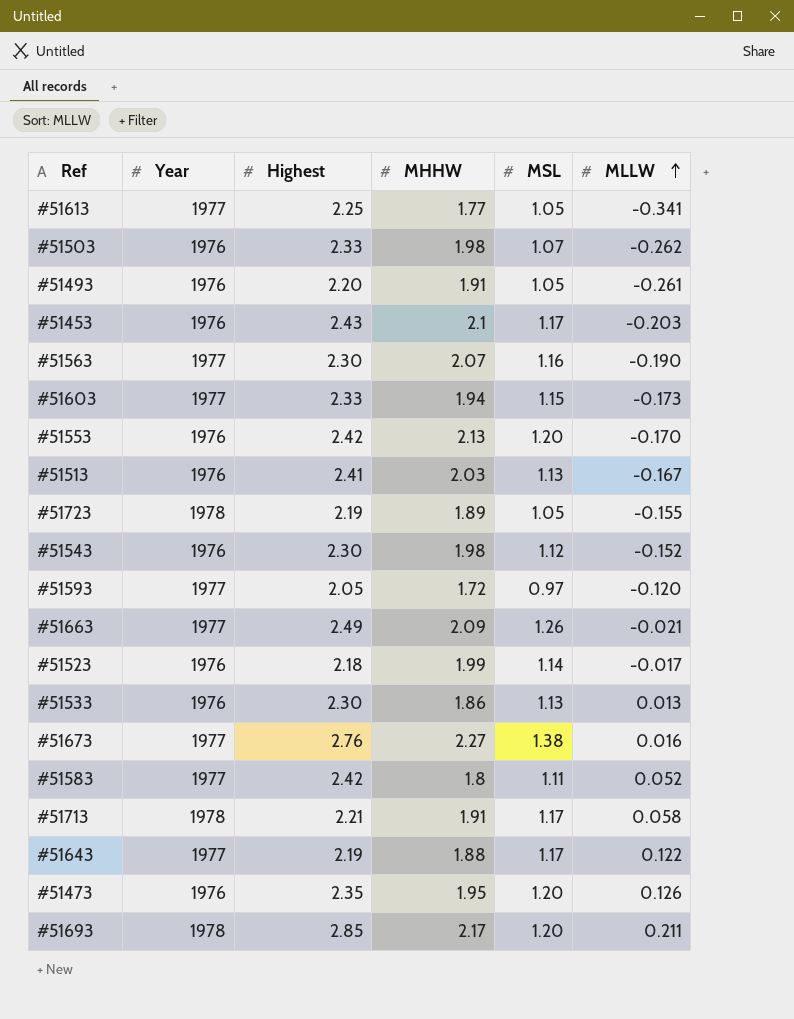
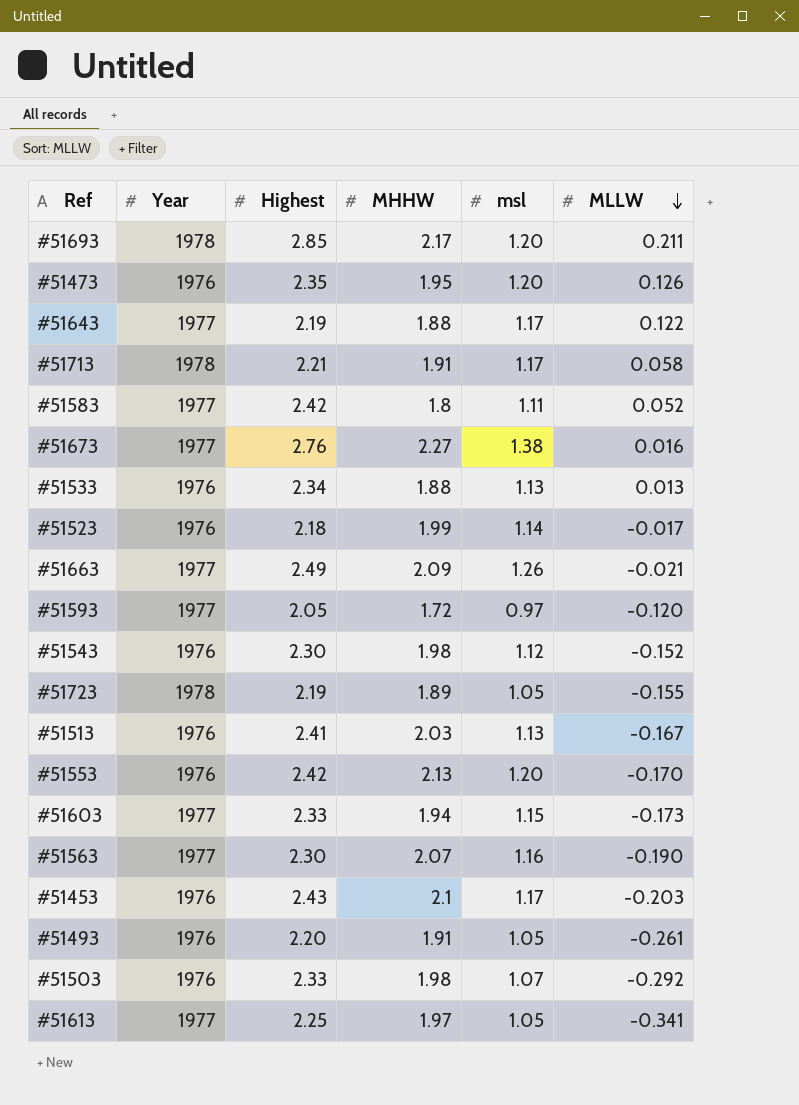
row order: MLLW ascending -> MLLW descending
column name: MSL -> msl
#51533 | Highest: 2.30 -> 2.34
#51533 | MHHW: 1.86 -> 1.88
#51503 | MLLW: -0.262 -> -0.292
#51613 | MHHW: 1.77 -> 1.97

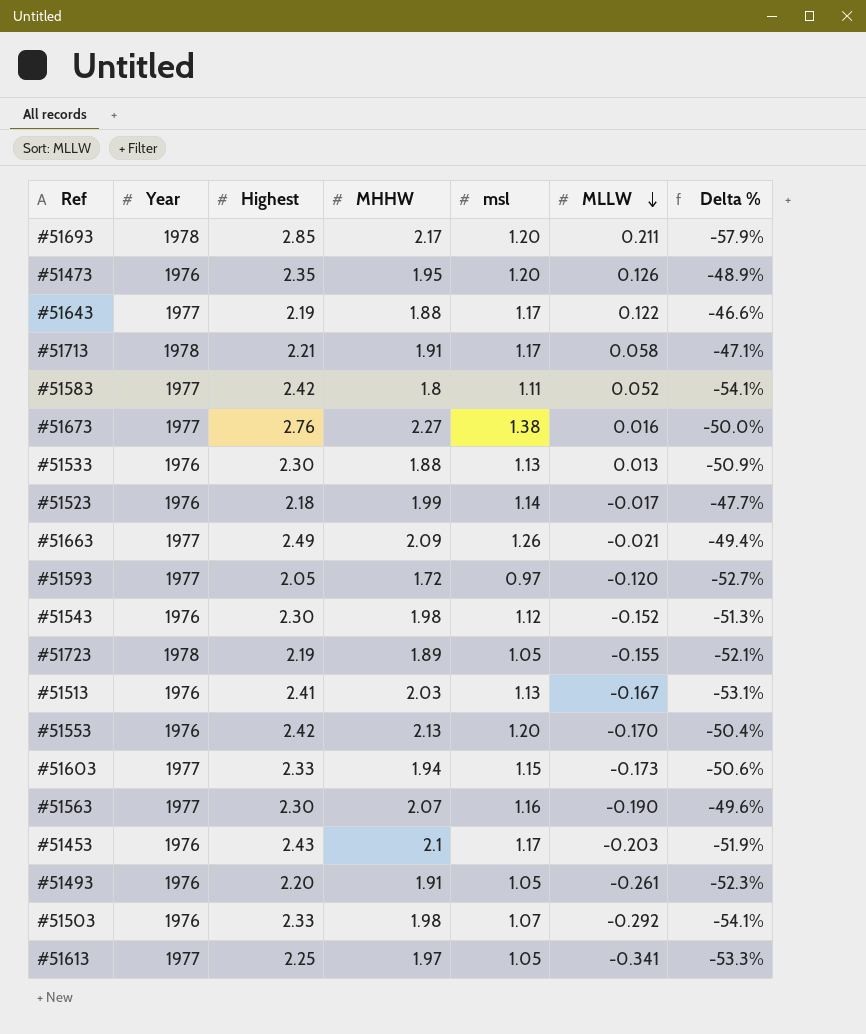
column Delta % | formula: none -> ([msl] - [Highest]) / [Highest]
#51533 | Highest: 2.34 -> 2.30

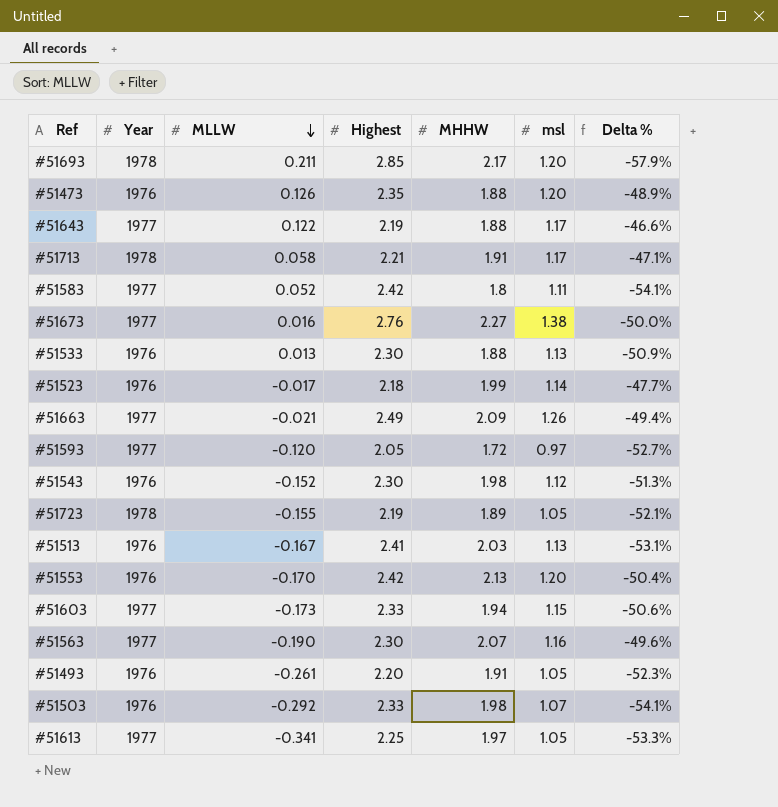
column MLLW | position: 6 -> 3
row #51453: 1976 | 2.43 | 2.1 | 1.17 | -0.203 | -51.9% -> none
#51473 | MHHW: 1.95 -> 1.88

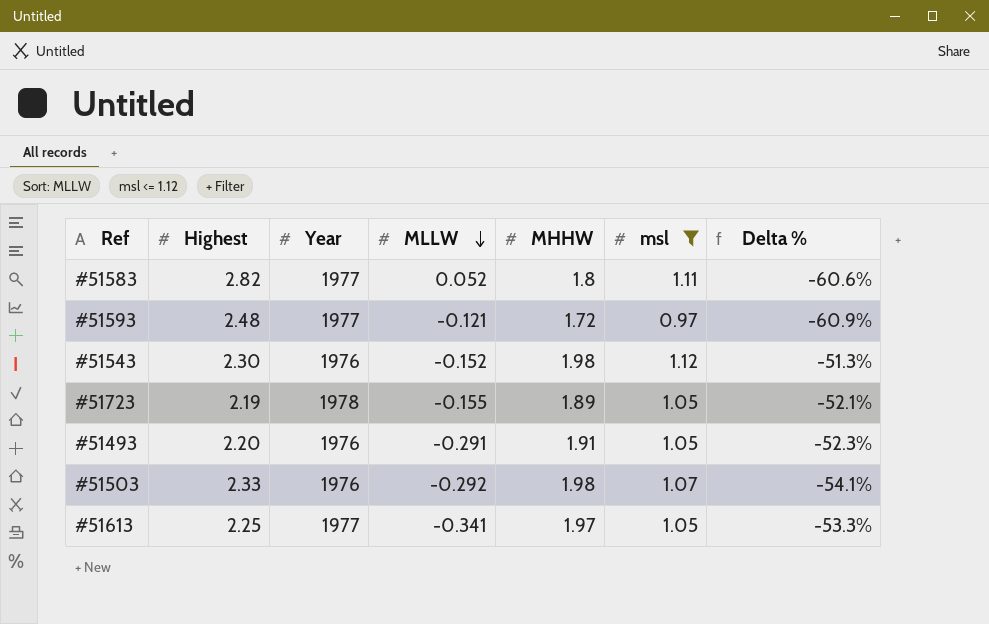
filter: none -> msl <= 1.12
column Highest | position: 4 -> 2
#51583 | Highest: 2.42 -> 2.82
#51583 | Delta %: -54.1% -> -60.6%
#51593 | Highest: 2.05 -> 2.48
#51593 | MLLW: -0.120 -> -0.121
#51593 | Delta %: -52.7% -> -60.9%
#51493 | MLLW: -0.261 -> -0.291

